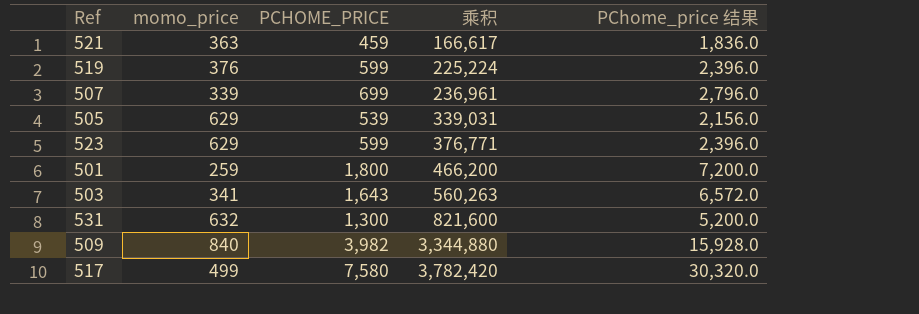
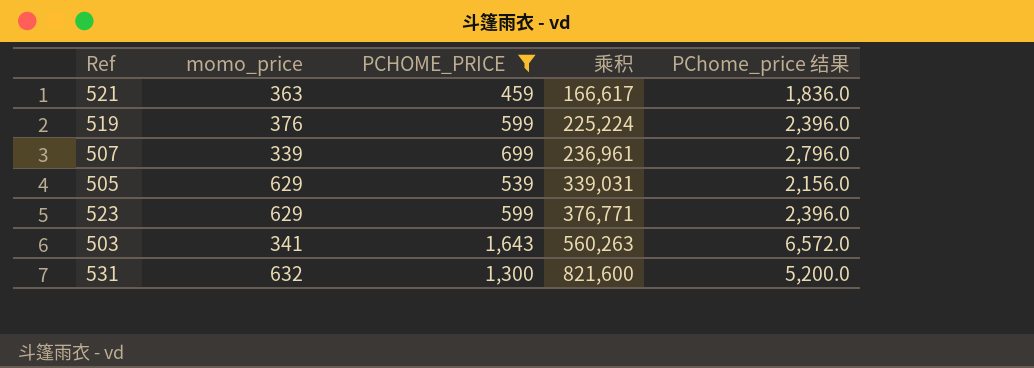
filter: none -> PCHOME_PRICE <= 1,643

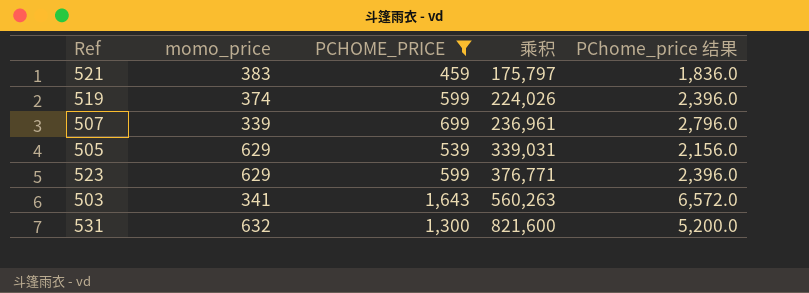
521 | momo_price: 363 -> 383
521 | 乘积: 166,617 -> 175,797
519 | momo_price: 376 -> 374
519 | 乘积: 225,224 -> 224,026

